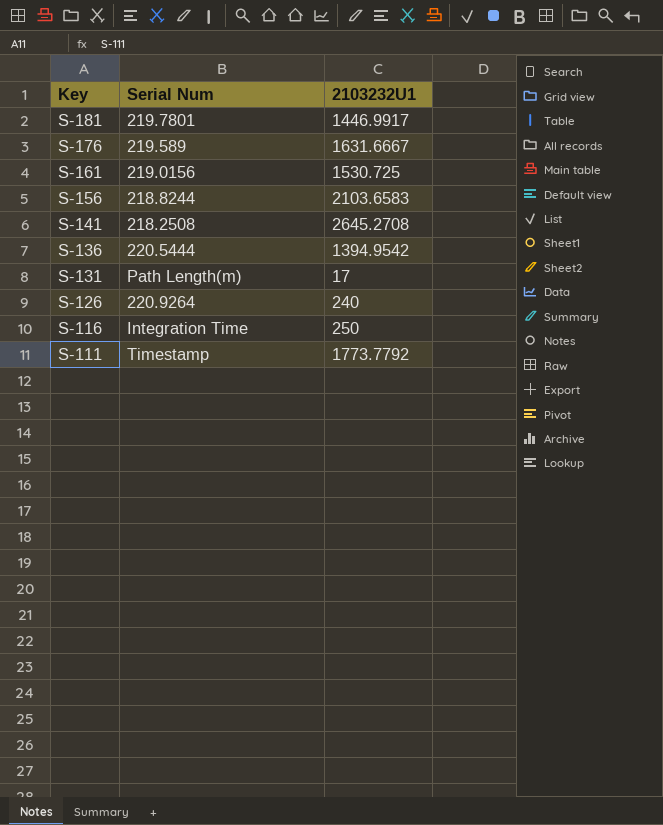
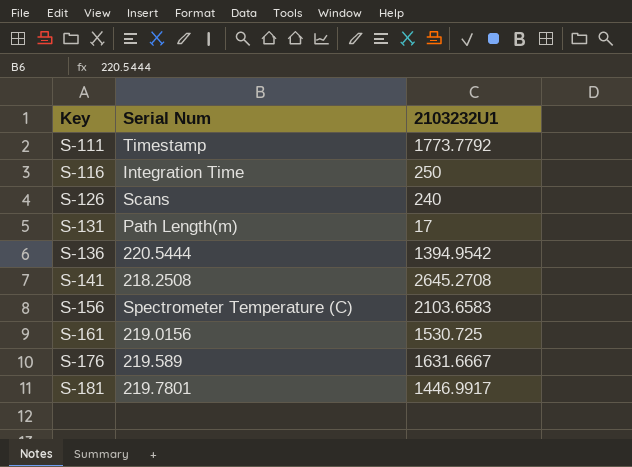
row order: Key descending -> Key ascending
S-126 | Serial Num: 220.9264 -> Scans
S-156 | Serial Num: 218.8244 -> Spectrometer Temperature (C)

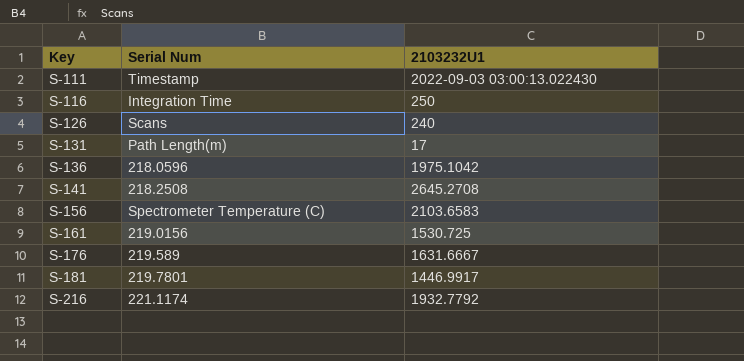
S-111 | 2103232U1: 1773.7792 -> 2022-09-03 03:00:13.022430
S-136 | Serial Num: 220.5444 -> 218.0596
S-136 | 2103232U1: 1394.9542 -> 1975.1042
row S-216: none -> 221.1174 | 1932.7792

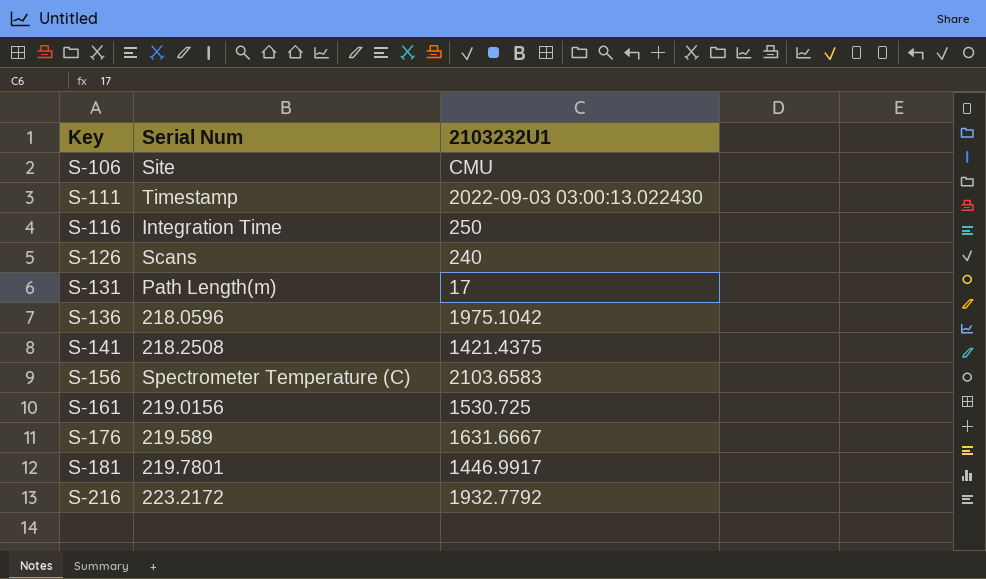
row S-106: none -> Site | CMU
S-141 | 2103232U1: 2645.2708 -> 1421.4375
S-216 | Serial Num: 221.1174 -> 223.2172

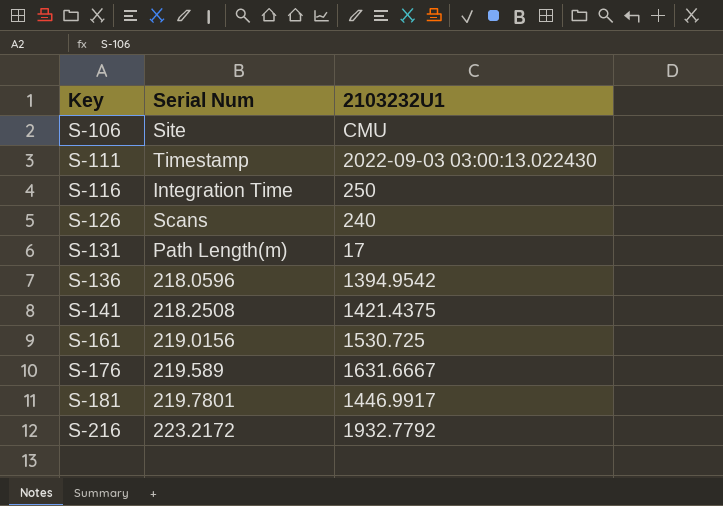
row S-156: Spectrometer Temperature (C) | 2103.6583 -> none
S-136 | 2103232U1: 1975.1042 -> 1394.9542

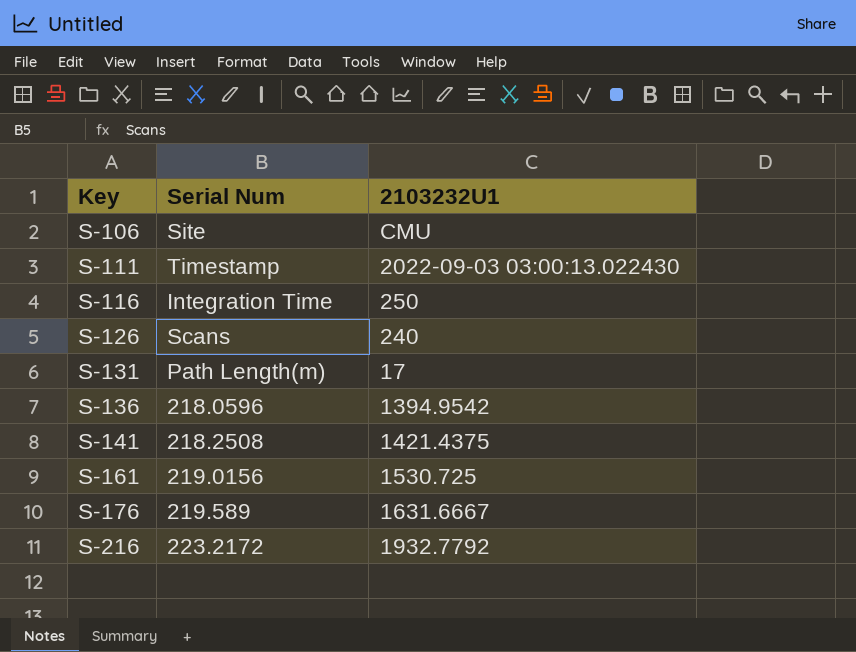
row S-181: 219.7801 | 1446.9917 -> none

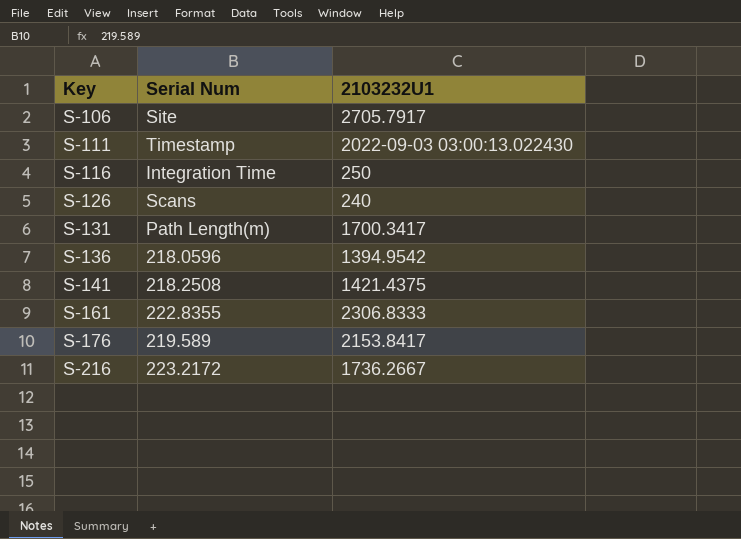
S-106 | 2103232U1: CMU -> 2705.7917
S-131 | 2103232U1: 17 -> 1700.3417
S-161 | Serial Num: 219.0156 -> 222.8355
S-161 | 2103232U1: 1530.725 -> 2306.8333
S-176 | 2103232U1: 1631.6667 -> 2153.8417
S-216 | 2103232U1: 1932.7792 -> 1736.2667

